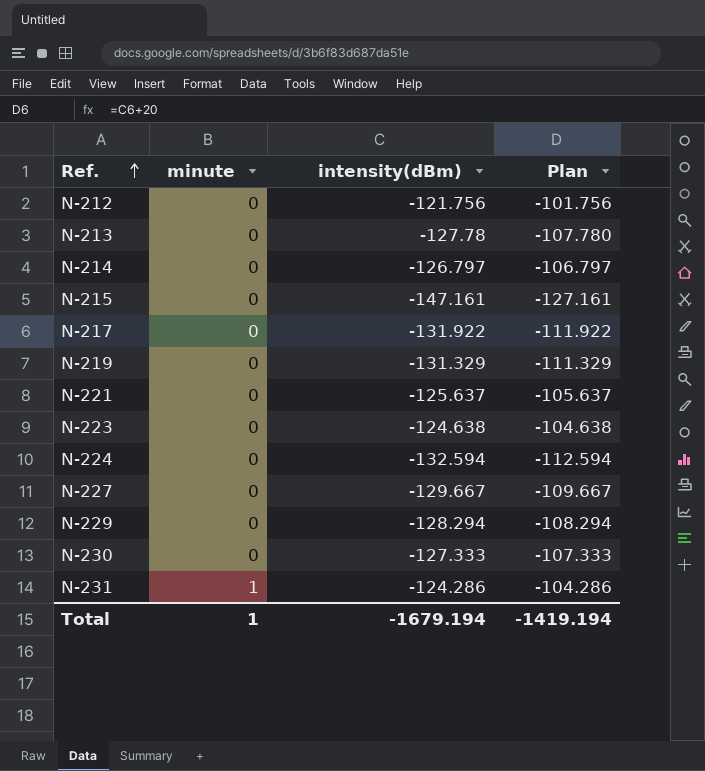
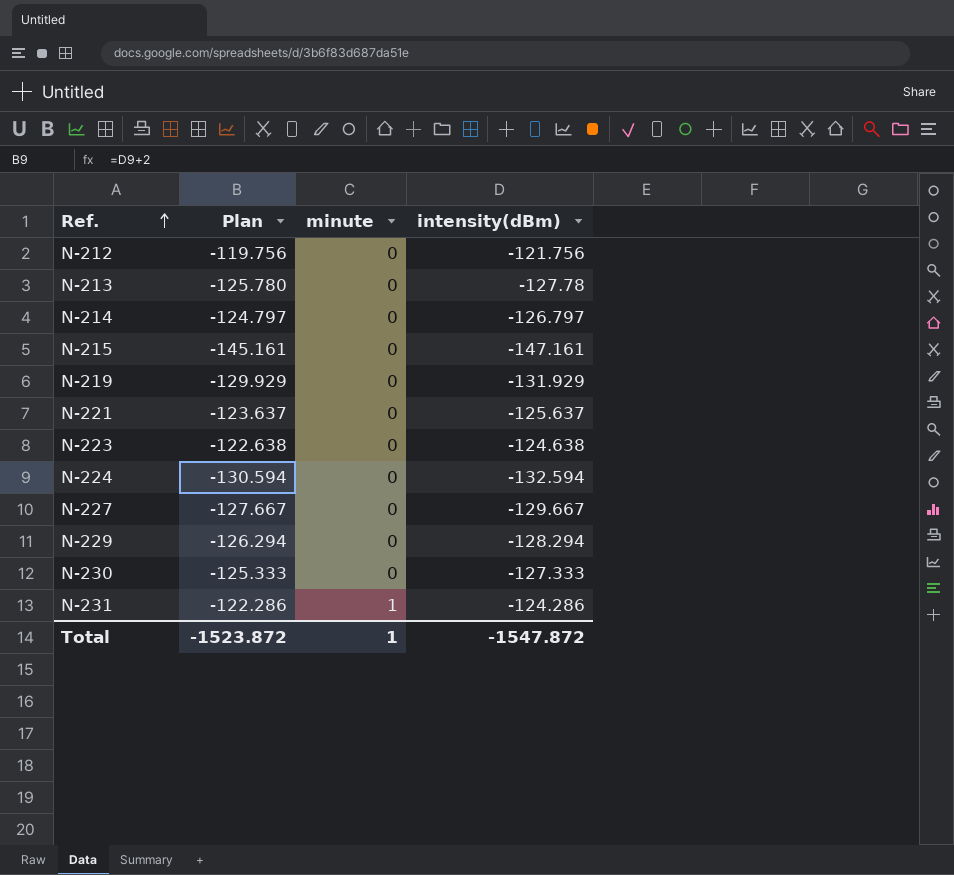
column Plan | formula: [intensity(dBm)] + 20 -> [intensity(dBm)] + 2
column Plan | position: 4 -> 2
row N-217: 0 | -131.922 | -111.922 -> none
N-219 | intensity(dBm): -131.329 -> -131.929
Total | Plan: -1419.194 -> -1523.872
Total | intensity(dBm): -1679.194 -> -1547.872

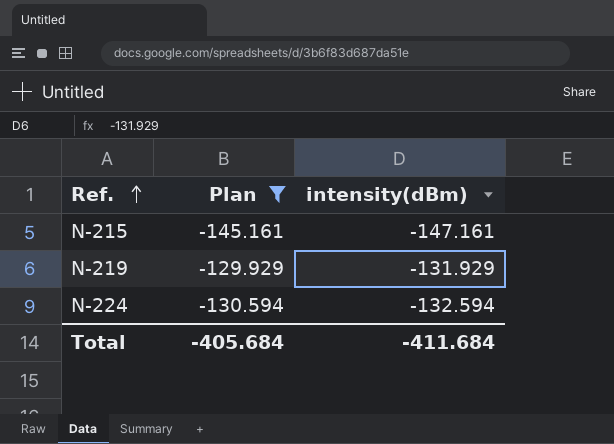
filter: none -> Plan <= -129.929
column minute | position: 3 -> none
Total | Plan: -1523.872 -> -405.684
Total | intensity(dBm): -1547.872 -> -411.684

